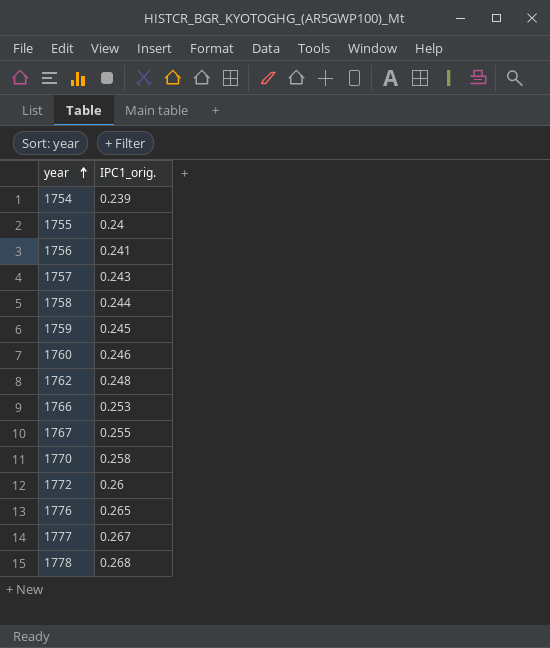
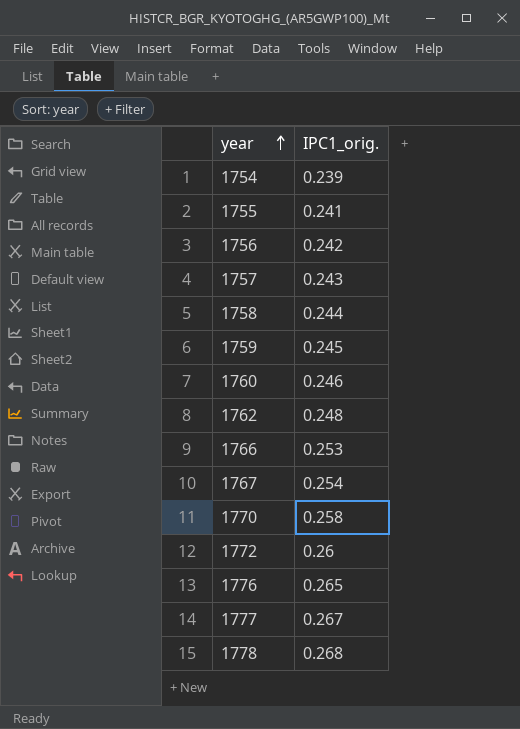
1755 | IPC1_orig.: 0.24 -> 0.241
1756 | IPC1_orig.: 0.241 -> 0.242
1767 | IPC1_orig.: 0.255 -> 0.254

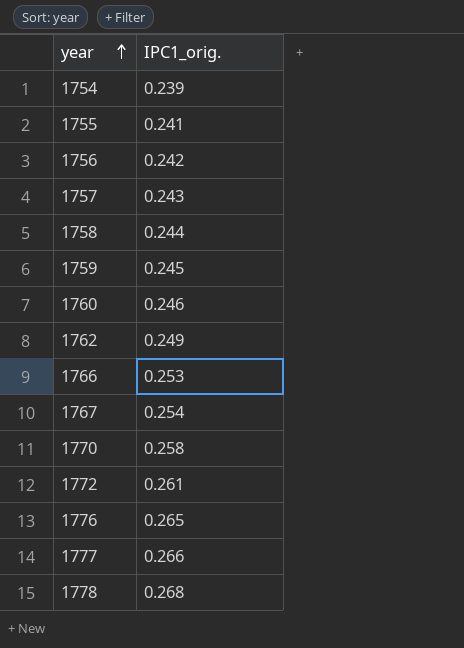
1762 | IPC1_orig.: 0.248 -> 0.249
1772 | IPC1_orig.: 0.26 -> 0.261
1777 | IPC1_orig.: 0.267 -> 0.266

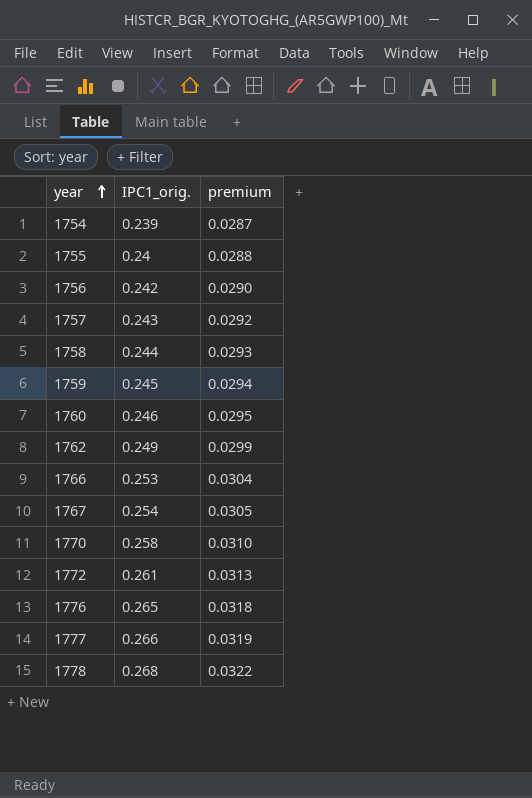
column premium | formula: none -> [IPC1_orig.] * 0.12
1755 | IPC1_orig.: 0.241 -> 0.24

